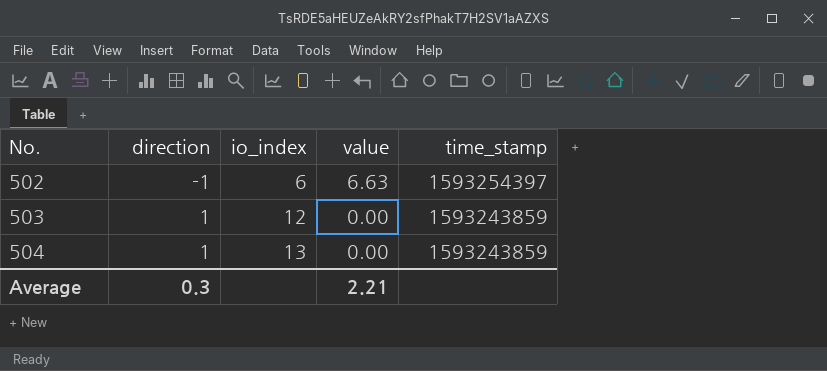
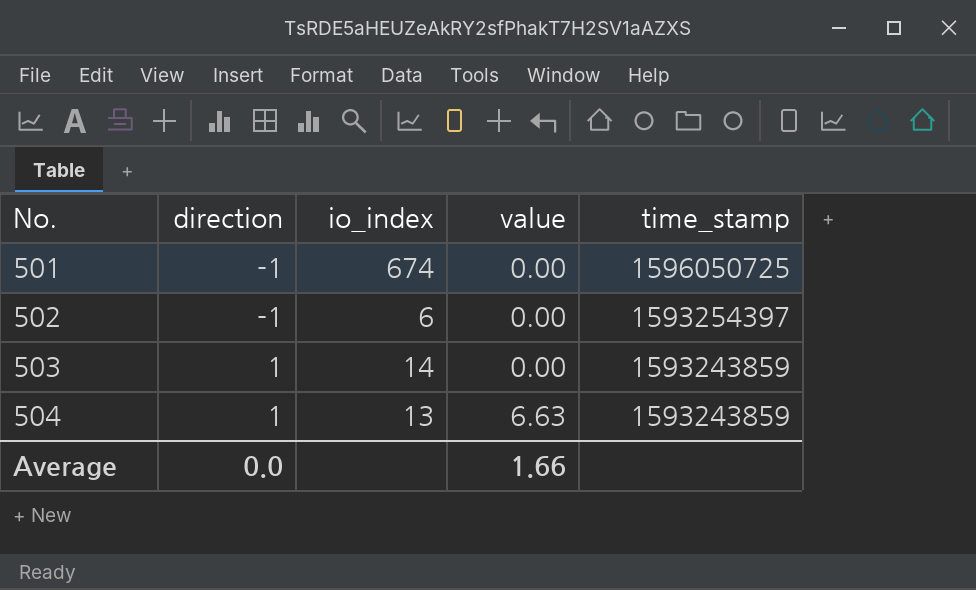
row 501: none -> -1 | 674 | 0.00 | 1596050725
502 | value: 6.63 -> 0.00
503 | io_index: 12 -> 14
504 | value: 0.00 -> 6.63
Average | direction: 0.3 -> 0.0
Average | value: 2.21 -> 1.66

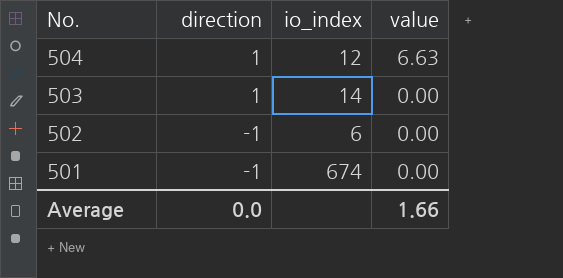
row order: No. ascending -> No. descending
column time_stamp | position: 5 -> none
504 | io_index: 13 -> 12

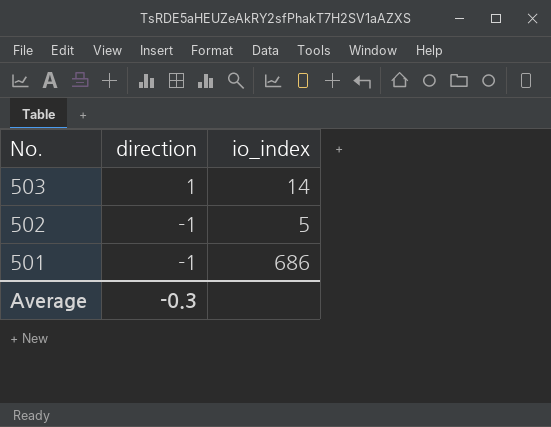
column value | position: 4 -> none
row 504: 1 | 12 | 6.63 -> none
502 | io_index: 6 -> 5
501 | io_index: 674 -> 686
Average | direction: 0.0 -> -0.3

